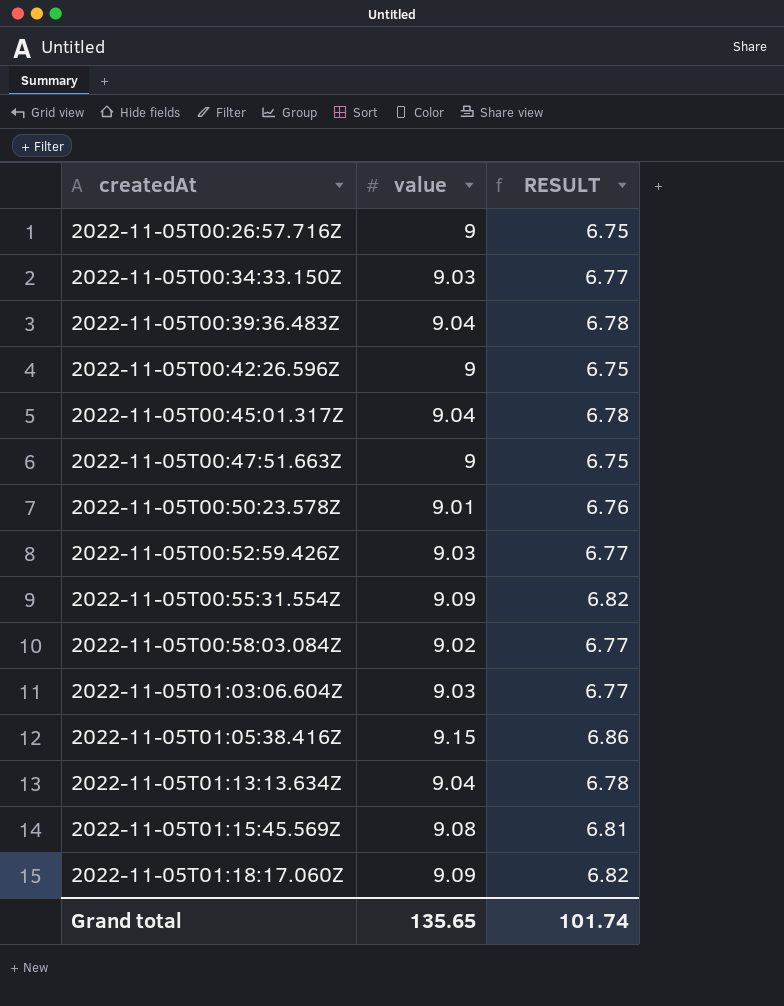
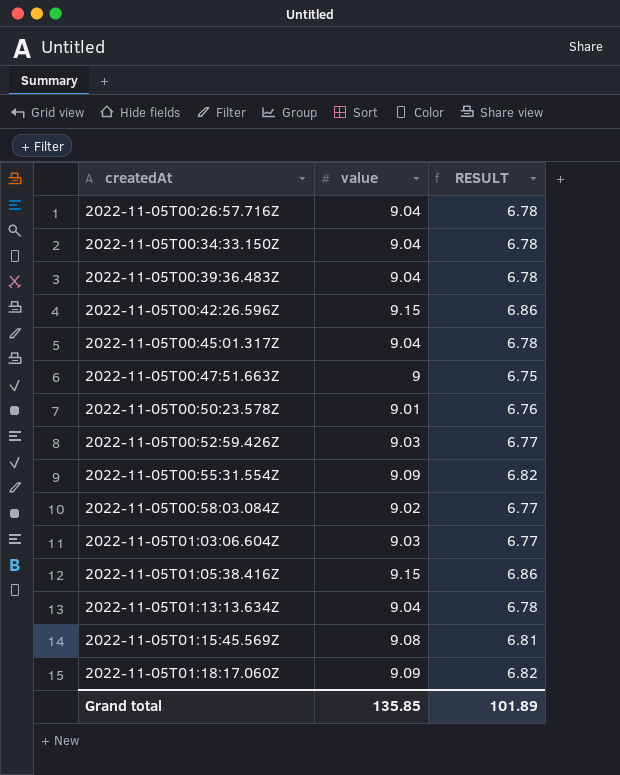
2022-11-05T00:26:57.716Z | value: 9 -> 9.04
2022-11-05T00:26:57.716Z | RESULT: 6.75 -> 6.78
2022-11-05T00:34:33.150Z | value: 9.03 -> 9.04
2022-11-05T00:34:33.150Z | RESULT: 6.77 -> 6.78
2022-11-05T00:42:26.596Z | value: 9 -> 9.15
2022-11-05T00:42:26.596Z | RESULT: 6.75 -> 6.86
Grand total | value: 135.65 -> 135.85
Grand total | RESULT: 101.74 -> 101.89

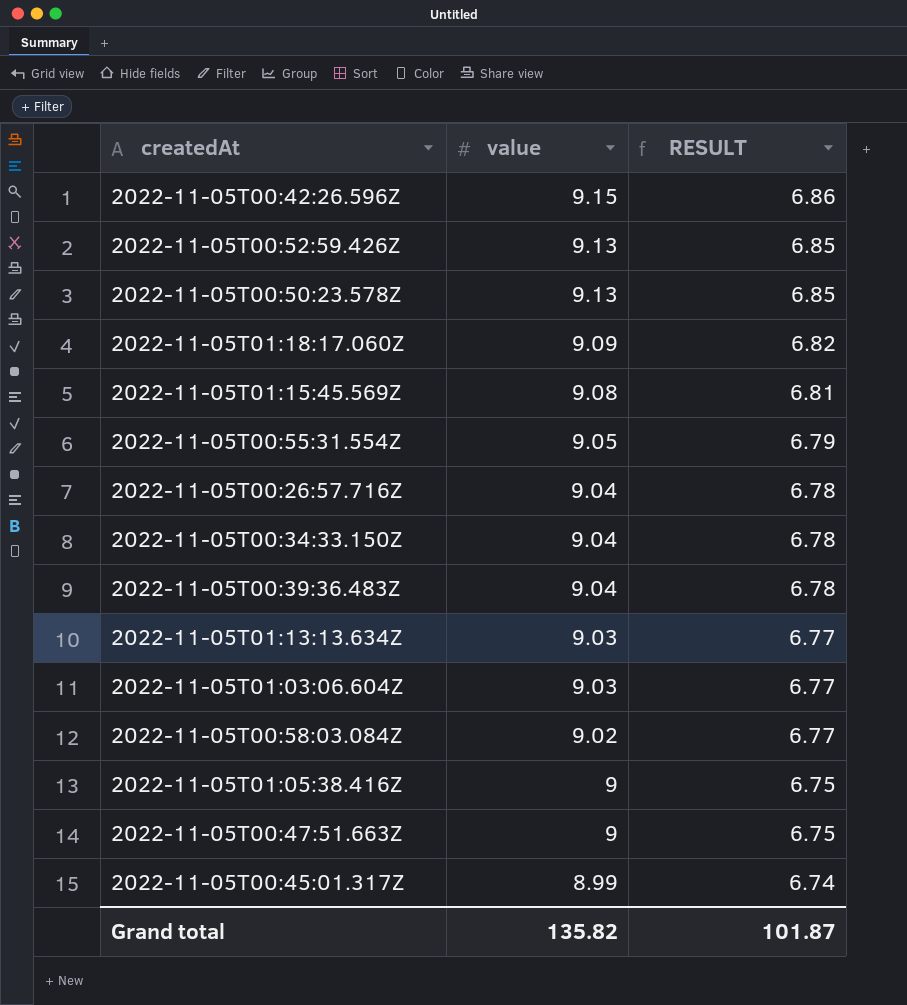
row order: createdAt ascending -> value descending
2022-11-05T00:52:59.426Z | value: 9.03 -> 9.13
2022-11-05T00:52:59.426Z | RESULT: 6.77 -> 6.85
2022-11-05T00:50:23.578Z | value: 9.01 -> 9.13
2022-11-05T00:50:23.578Z | RESULT: 6.76 -> 6.85
2022-11-05T00:55:31.554Z | value: 9.09 -> 9.05
2022-11-05T00:55:31.554Z | RESULT: 6.82 -> 6.79
2022-11-05T01:13:13.634Z | value: 9.04 -> 9.03
2022-11-05T01:13:13.634Z | RESULT: 6.78 -> 6.77
2022-11-05T01:05:38.416Z | value: 9.15 -> 9
2022-11-05T01:05:38.416Z | RESULT: 6.86 -> 6.75
2022-11-05T00:45:01.317Z | value: 9.04 -> 8.99
2022-11-05T00:45:01.317Z | RESULT: 6.78 -> 6.74
Grand total | value: 135.85 -> 135.82
Grand total | RESULT: 101.89 -> 101.87

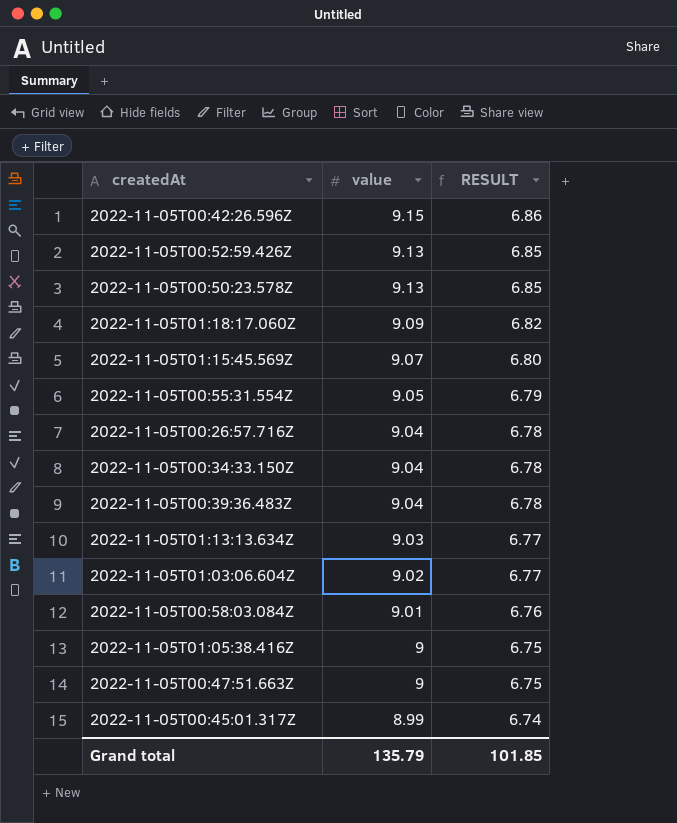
2022-11-05T01:15:45.569Z | value: 9.08 -> 9.07
2022-11-05T01:15:45.569Z | RESULT: 6.81 -> 6.80
2022-11-05T01:03:06.604Z | value: 9.03 -> 9.02
2022-11-05T00:58:03.084Z | value: 9.02 -> 9.01
2022-11-05T00:58:03.084Z | RESULT: 6.77 -> 6.76
Grand total | value: 135.82 -> 135.79
Grand total | RESULT: 101.87 -> 101.85

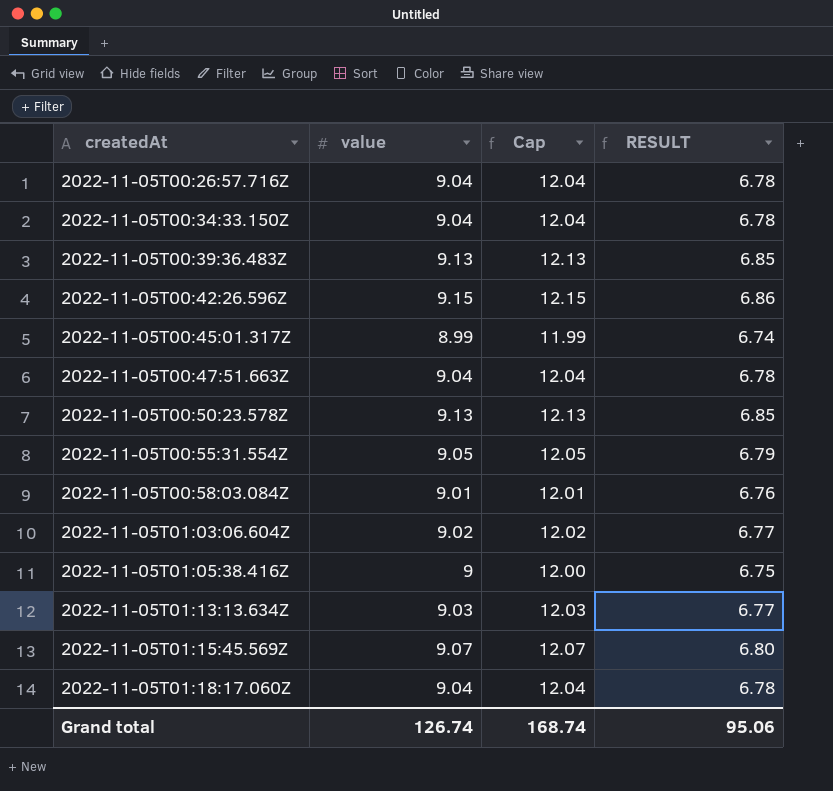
row order: value descending -> createdAt ascending
column Cap | formula: none -> [value] + 3
row 2022-11-05T00:52:59.426Z: 9.13 | 6.85 -> none
2022-11-05T00:39:36.483Z | value: 9.04 -> 9.13
2022-11-05T00:39:36.483Z | RESULT: 6.78 -> 6.85
2022-11-05T00:47:51.663Z | value: 9 -> 9.04
2022-11-05T00:47:51.663Z | RESULT: 6.75 -> 6.78
2022-11-05T01:18:17.060Z | value: 9.09 -> 9.04
2022-11-05T01:18:17.060Z | RESULT: 6.82 -> 6.78
Grand total | value: 135.79 -> 126.74
Grand total | RESULT: 101.85 -> 95.06

